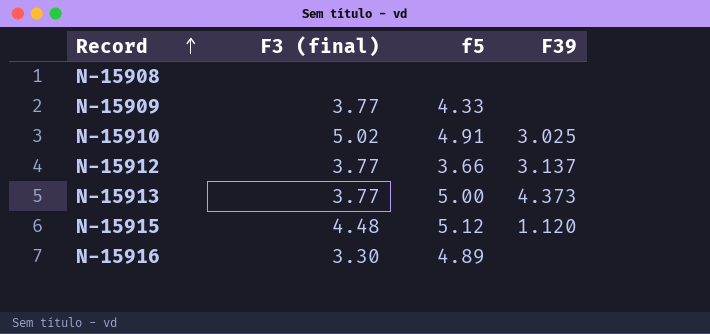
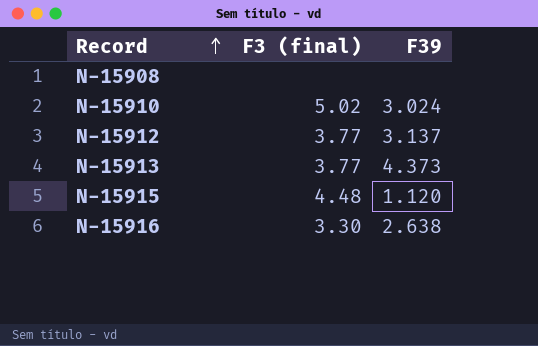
column f5 | position: 3 -> none
row N-15909: 3.77 | 4.33 | none -> none
N-15910 | F39: 3.025 -> 3.024
N-15916 | F39: none -> 2.638

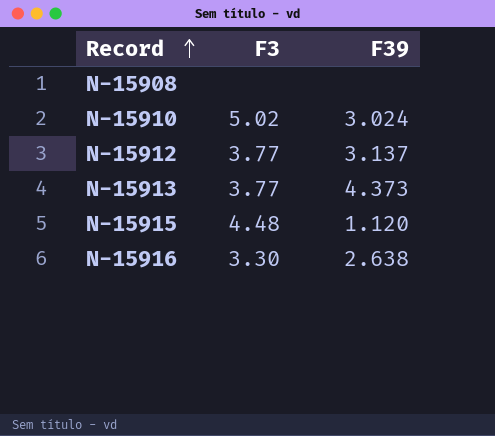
column name: F3 (final) -> F3

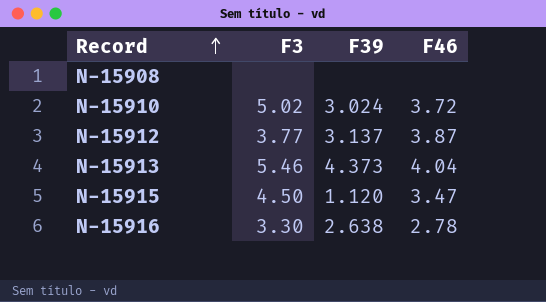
column F46 | position: none -> 4
N-15913 | F3: 3.77 -> 5.46
N-15915 | F3: 4.48 -> 4.50

